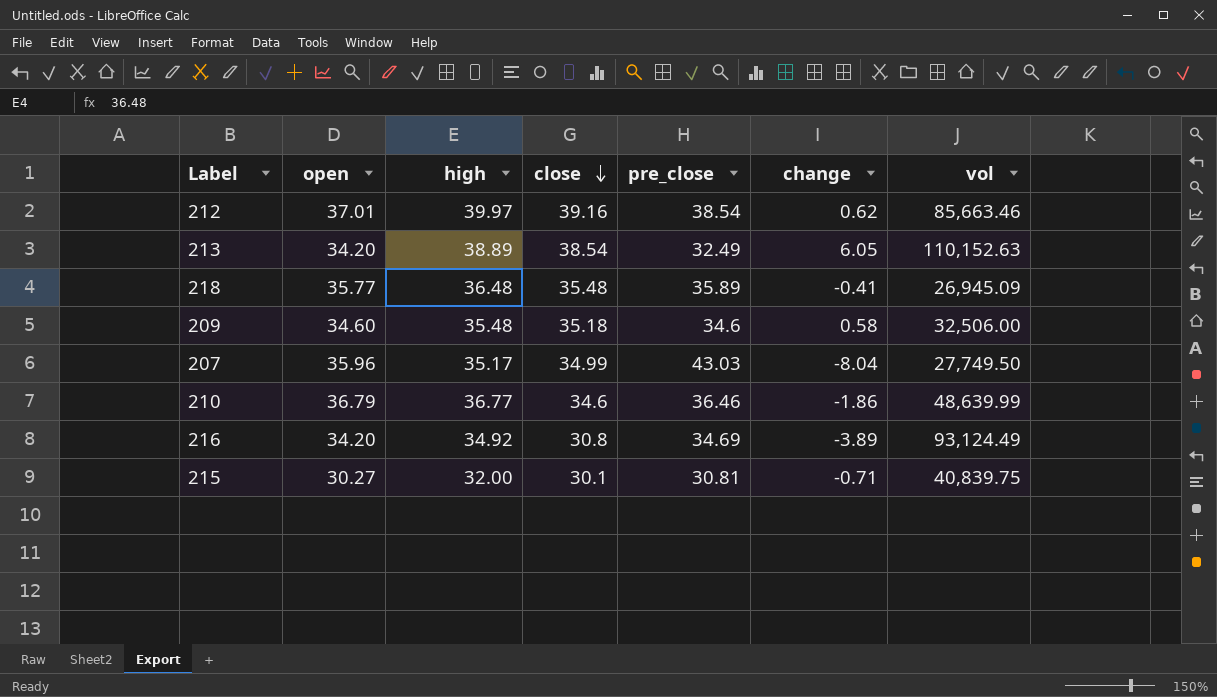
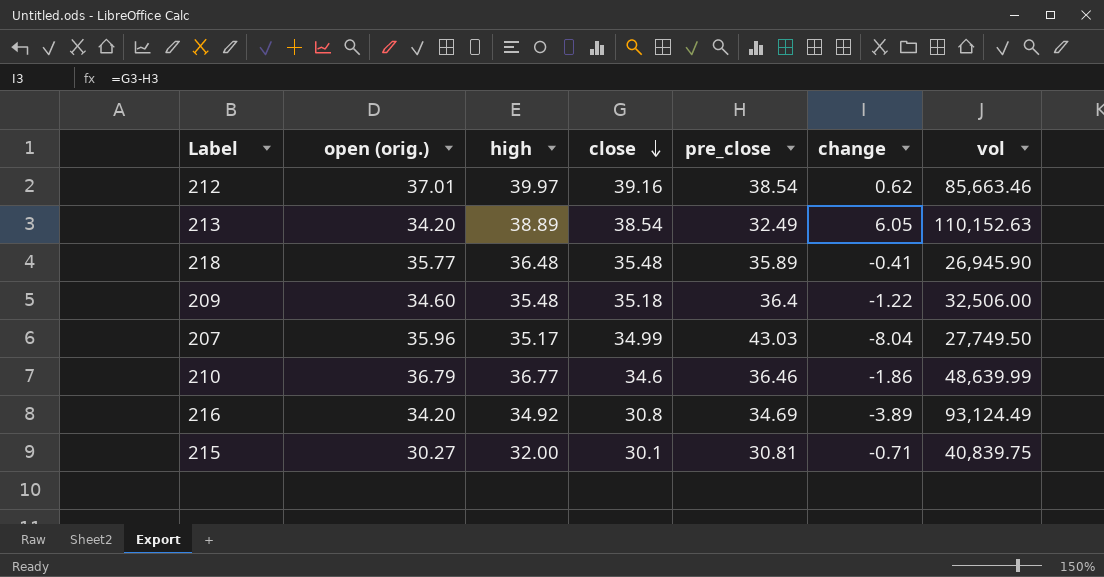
column name: open -> open (orig.)
218 | vol: 26,945.09 -> 26,945.90
209 | pre_close: 34.6 -> 36.4
209 | change: 0.58 -> -1.22

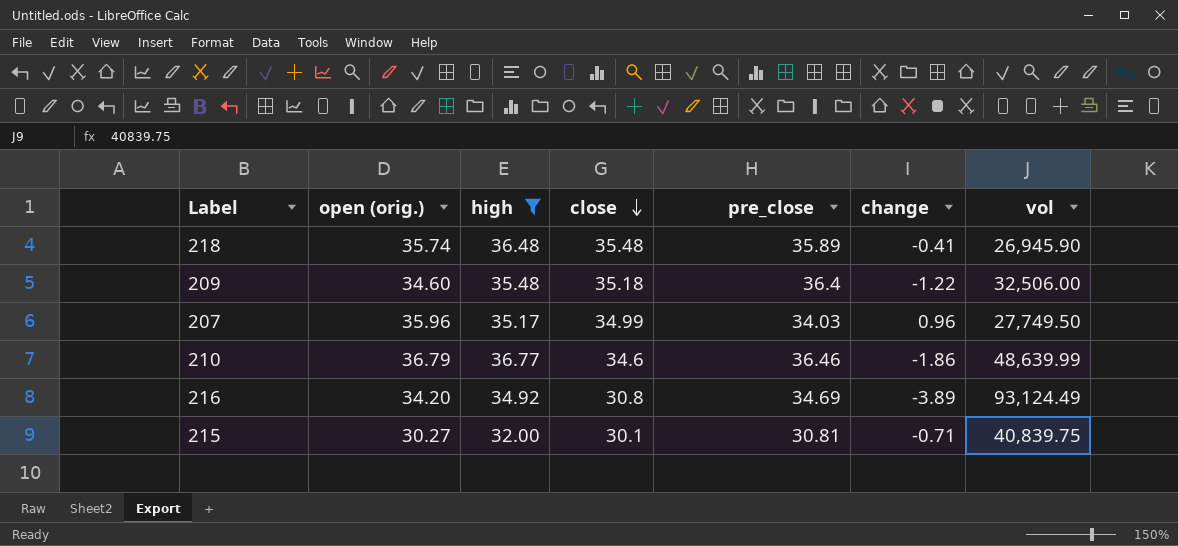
filter: none -> high <= 36.77
218 | open (orig.): 35.77 -> 35.74
207 | pre_close: 43.03 -> 34.03
207 | change: -8.04 -> 0.96

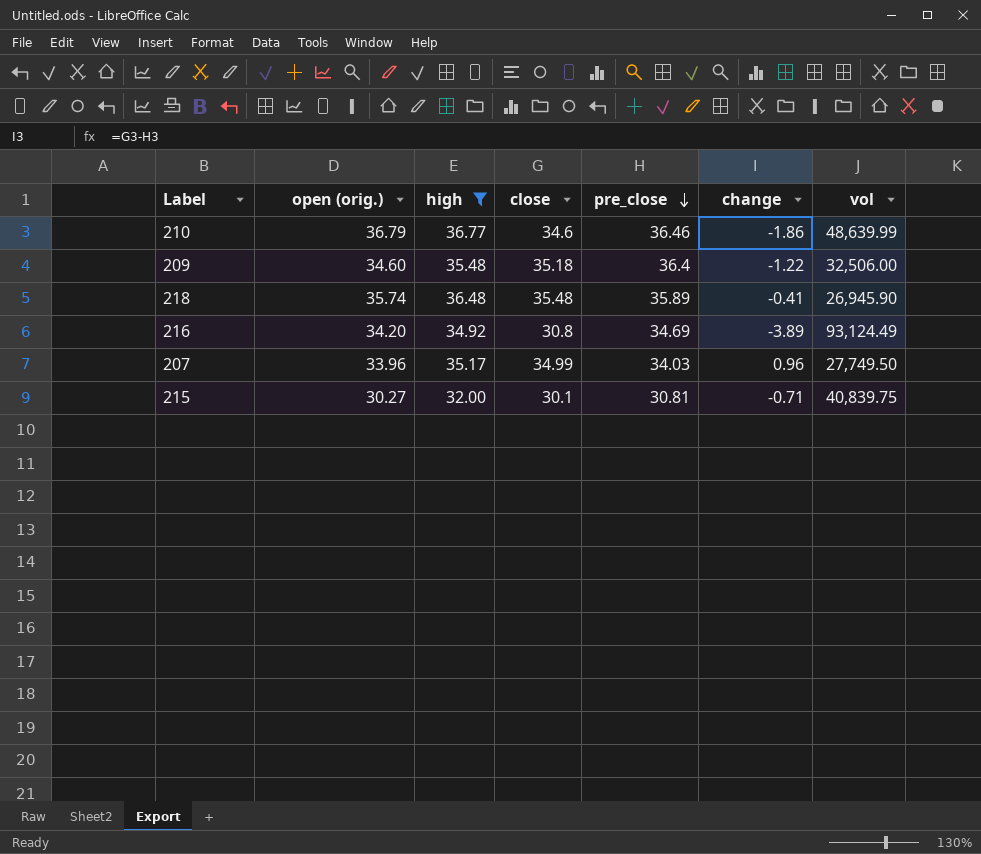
row order: close descending -> pre_close descending
207 | open (orig.): 35.96 -> 33.96

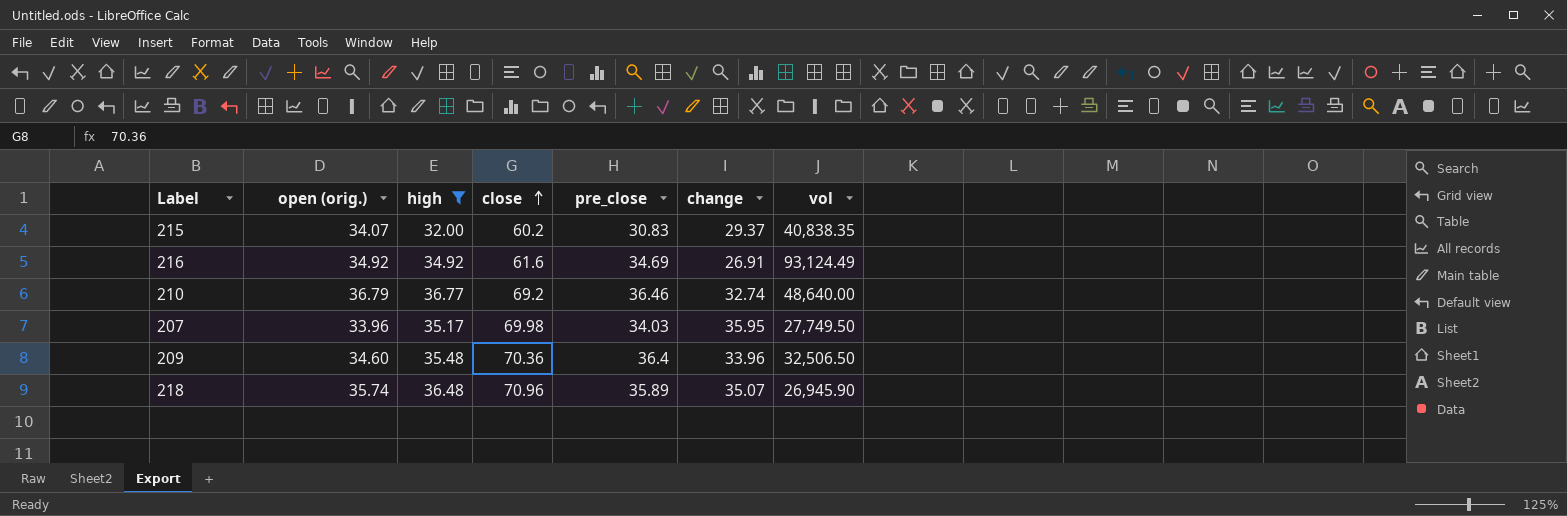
row order: pre_close descending -> close ascending
215 | open (orig.): 30.27 -> 34.07
215 | close: 30.1 -> 60.2
215 | pre_close: 30.81 -> 30.83
215 | change: -0.71 -> 29.37
215 | vol: 40,839.75 -> 40,838.35
216 | open (orig.): 34.20 -> 34.92
216 | close: 30.8 -> 61.6
216 | change: -3.89 -> 26.91
210 | close: 34.6 -> 69.2
210 | change: -1.86 -> 32.74
210 | vol: 48,639.99 -> 48,640.00
207 | close: 34.99 -> 69.98
207 | change: 0.96 -> 35.95
209 | close: 35.18 -> 70.36
209 | change: -1.22 -> 33.96
209 | vol: 32,506.00 -> 32,506.50
218 | close: 35.48 -> 70.96
218 | change: -0.41 -> 35.07

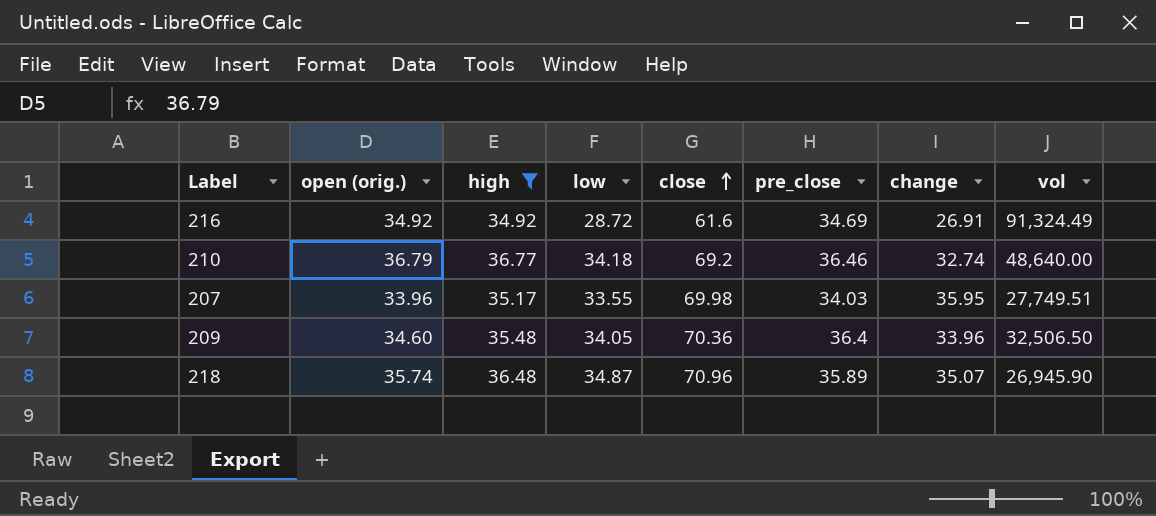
column low | position: none -> 4
row 215: 34.07 | 32.00 | 60.2 | 30.83 | 29.37 | 40,838.35 -> none
216 | vol: 93,124.49 -> 91,324.49
207 | vol: 27,749.50 -> 27,749.51

